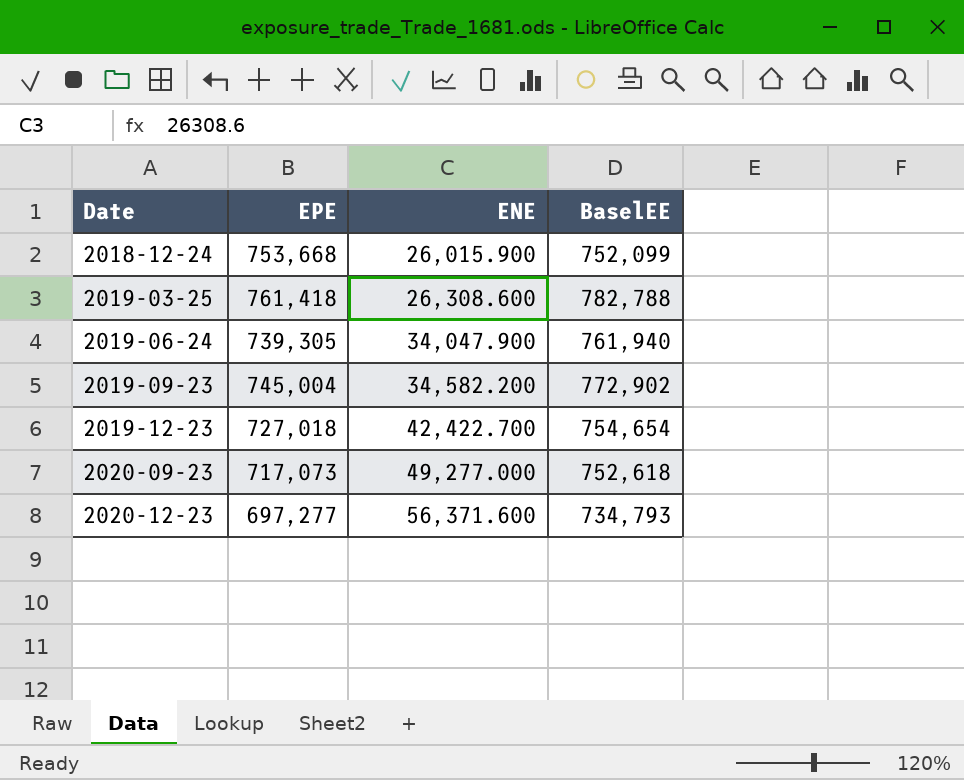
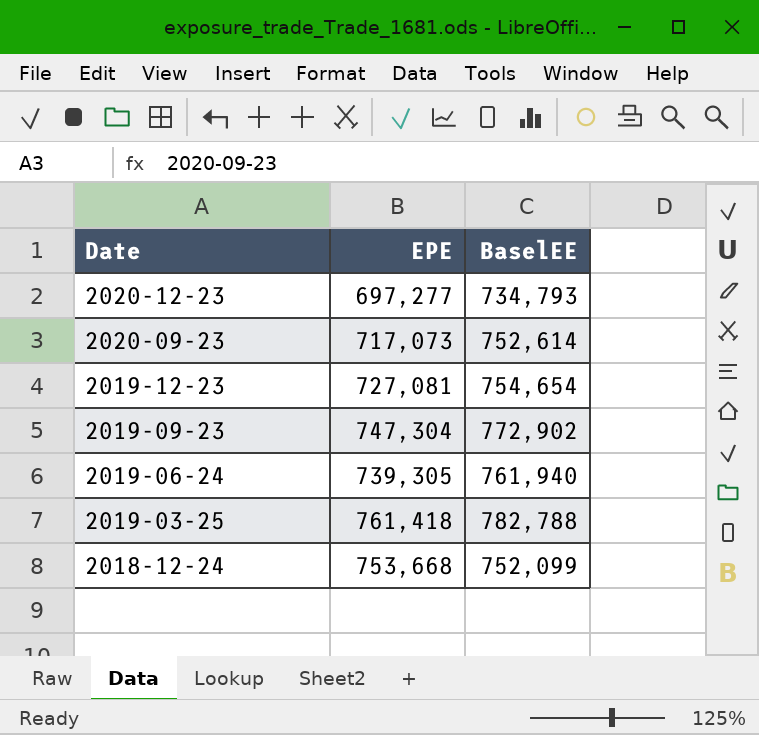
row order: Date ascending -> Date descending
column ENE | position: 3 -> none
2020-09-23 | BaselEE: 752,618 -> 752,614
2019-12-23 | EPE: 727,018 -> 727,081
2019-09-23 | EPE: 745,004 -> 747,304

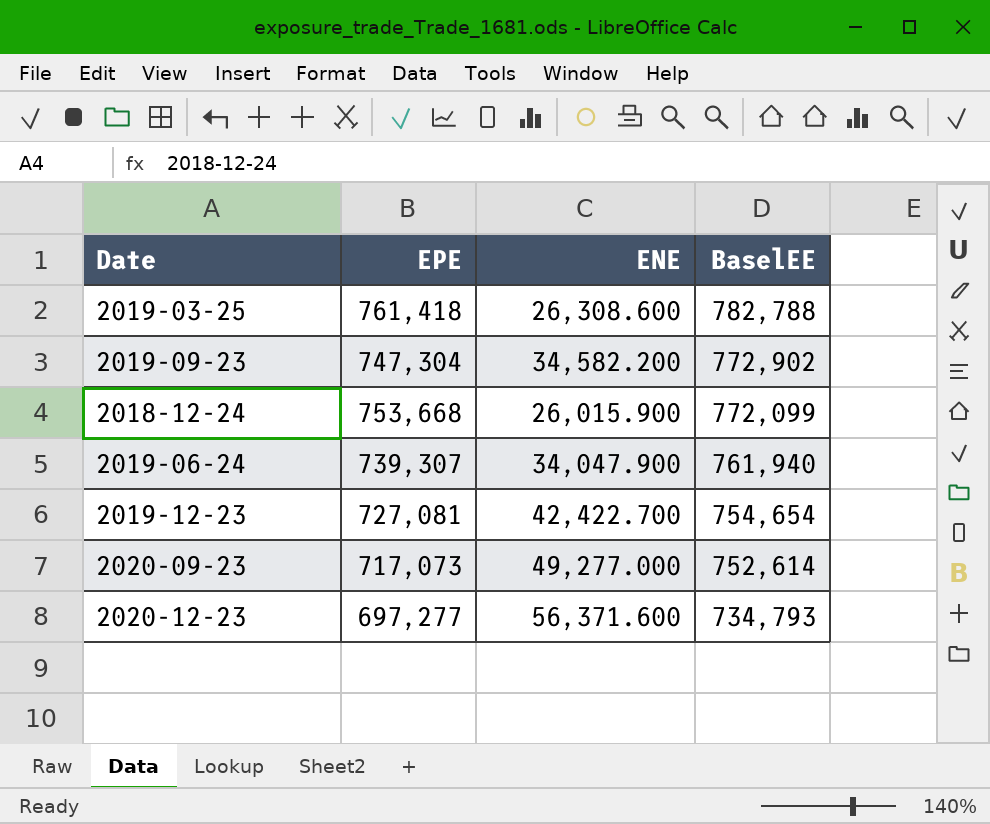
row order: Date descending -> BaselEE descending
column ENE | position: none -> 3
2018-12-24 | BaselEE: 752,099 -> 772,099
2019-06-24 | EPE: 739,305 -> 739,307

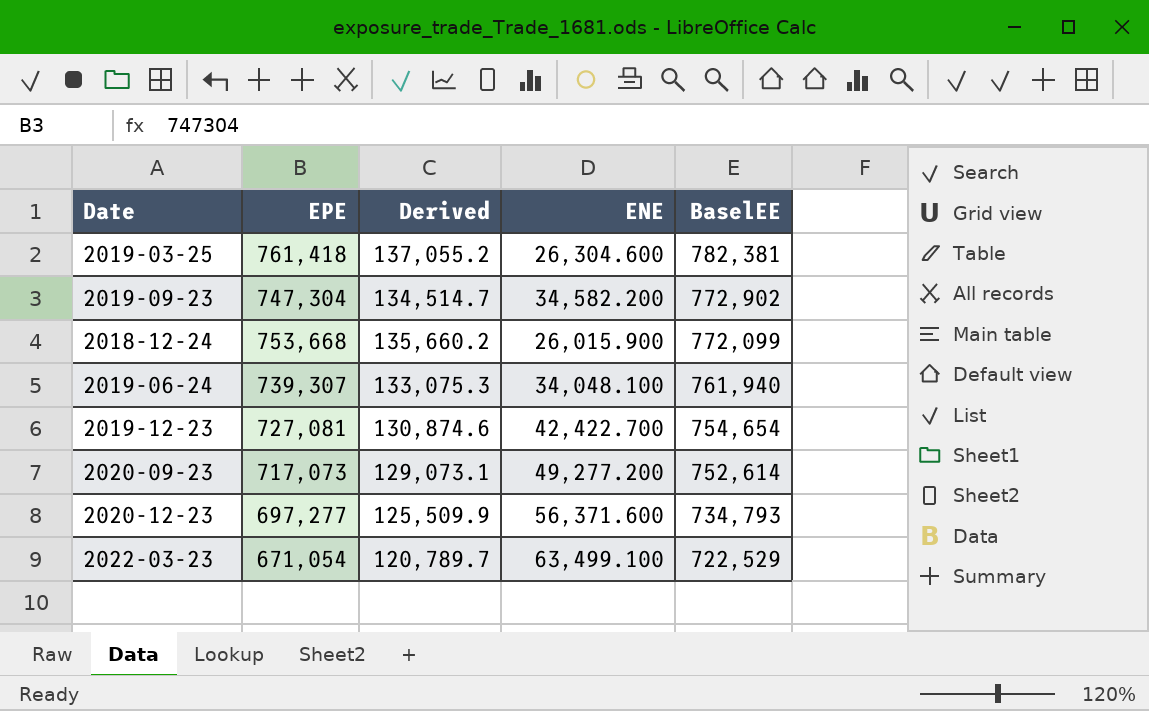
column Derived | formula: none -> [EPE] * 0.18
2019-03-25 | ENE: 26,308.600 -> 26,304.600
2019-03-25 | BaselEE: 782,788 -> 782,381
2019-06-24 | ENE: 34,047.900 -> 34,048.100
2020-09-23 | ENE: 49,277.000 -> 49,277.200
row 2022-03-23: none -> 671,054 | 120,789.7 | 63,499.100 | 722,529

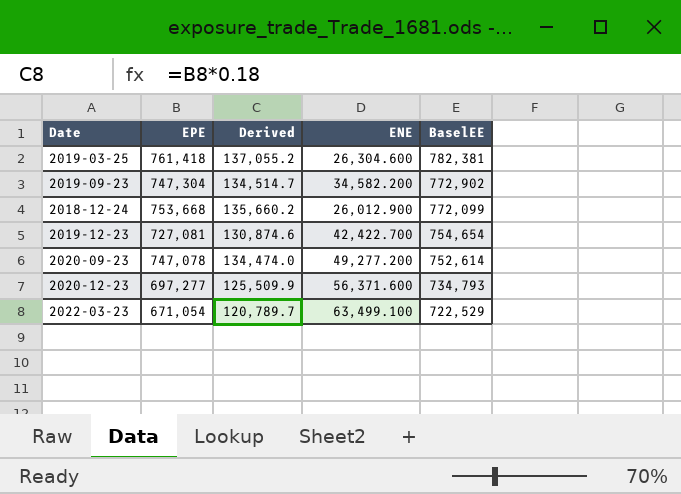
row 2019-06-24: 739,307 | 133,075.3 | 34,048.100 | 761,940 -> none
2018-12-24 | ENE: 26,015.900 -> 26,012.900
2020-09-23 | EPE: 717,073 -> 747,078
2020-09-23 | Derived: 129,073.1 -> 134,474.0

